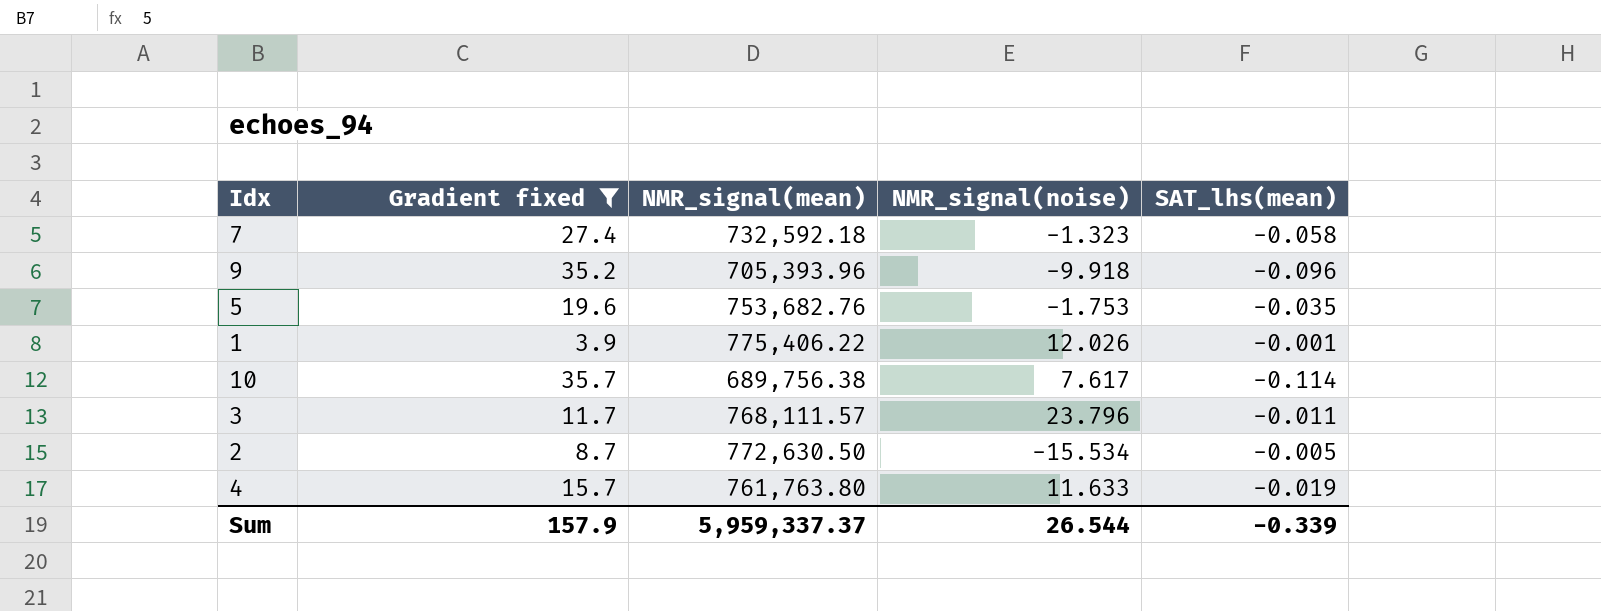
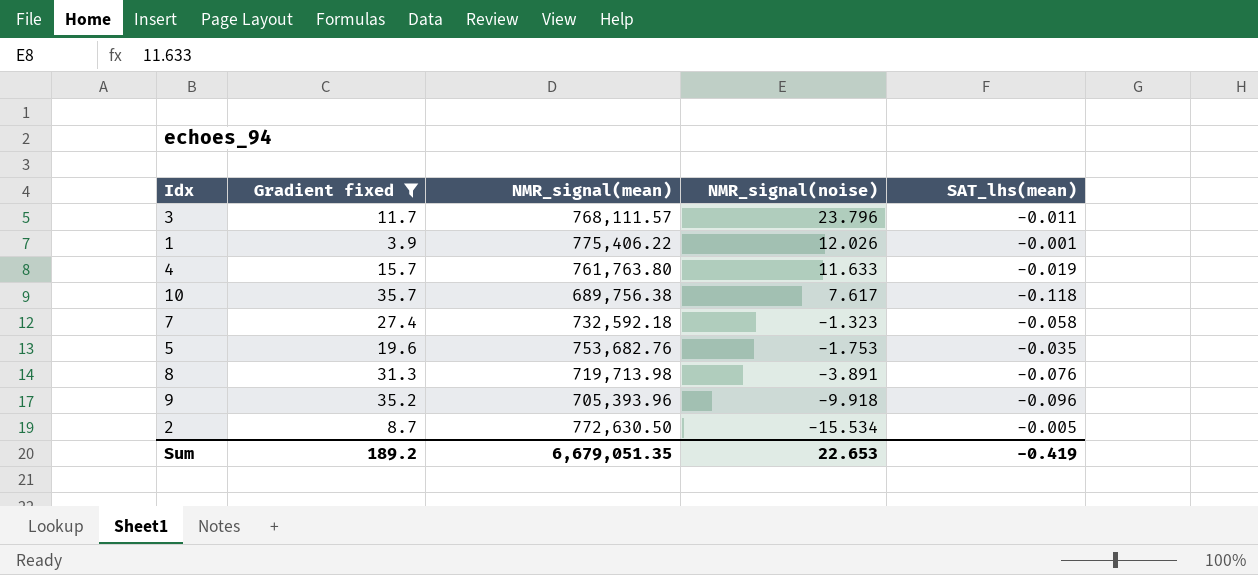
row order: none -> NMR_signal(noise) descending
10 | SAT_lhs(mean): -0.114 -> -0.118
row 8: none -> 31.3 | 719,713.98 | -3.891 | -0.076
Sum | Gradient fixed: 157.9 -> 189.2
Sum | NMR_signal(mean): 5,959,337.37 -> 6,679,051.35
Sum | NMR_signal(noise): 26.544 -> 22.653
Sum | SAT_lhs(mean): -0.339 -> -0.419

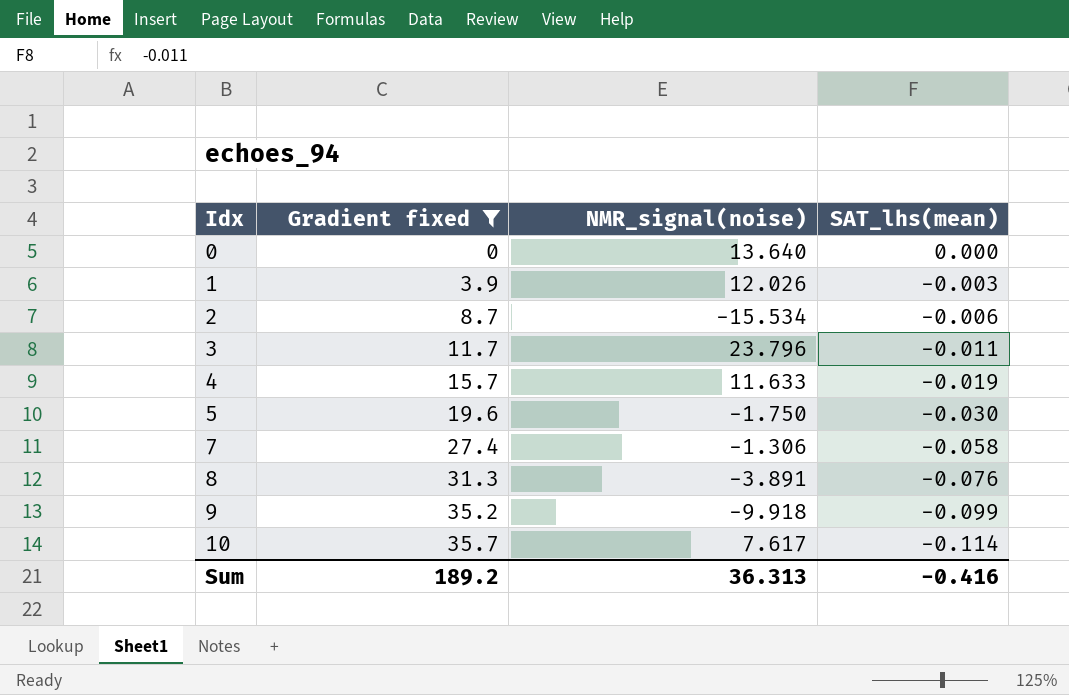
row order: NMR_signal(noise) descending -> Idx ascending
column NMR_signal(mean) | position: 3 -> none
row 0: none -> 0 | 13.640 | 0.000
1 | SAT_lhs(mean): -0.001 -> -0.003
2 | SAT_lhs(mean): -0.005 -> -0.006
5 | NMR_signal(noise): -1.753 -> -1.750
5 | SAT_lhs(mean): -0.035 -> -0.030
7 | NMR_signal(noise): -1.323 -> -1.306
9 | SAT_lhs(mean): -0.096 -> -0.099
10 | SAT_lhs(mean): -0.118 -> -0.114
Sum | NMR_signal(noise): 22.653 -> 36.313
Sum | SAT_lhs(mean): -0.419 -> -0.416

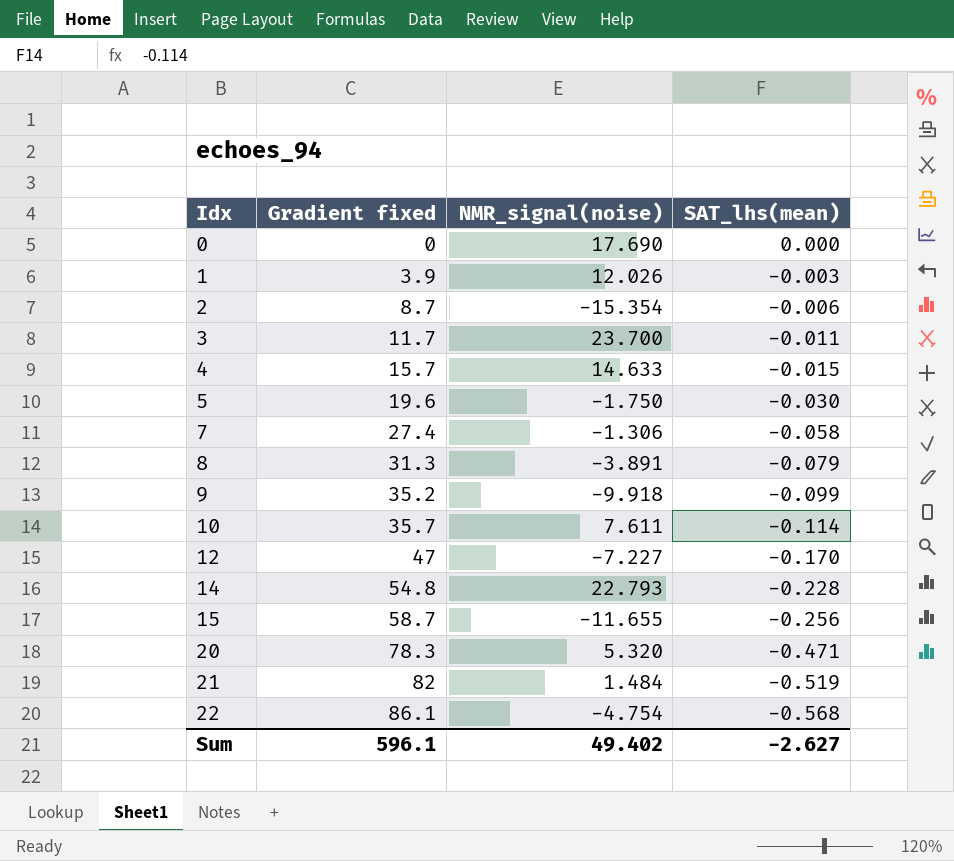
filter: Gradient fixed <= 35.7 -> none
0 | NMR_signal(noise): 13.640 -> 17.690
2 | NMR_signal(noise): -15.534 -> -15.354
3 | NMR_signal(noise): 23.796 -> 23.700
4 | NMR_signal(noise): 11.633 -> 14.633
4 | SAT_lhs(mean): -0.019 -> -0.015
8 | SAT_lhs(mean): -0.076 -> -0.079
10 | NMR_signal(noise): 7.617 -> 7.611
Sum | Gradient fixed: 189.2 -> 596.1
Sum | NMR_signal(noise): 36.313 -> 49.402
Sum | SAT_lhs(mean): -0.416 -> -2.627

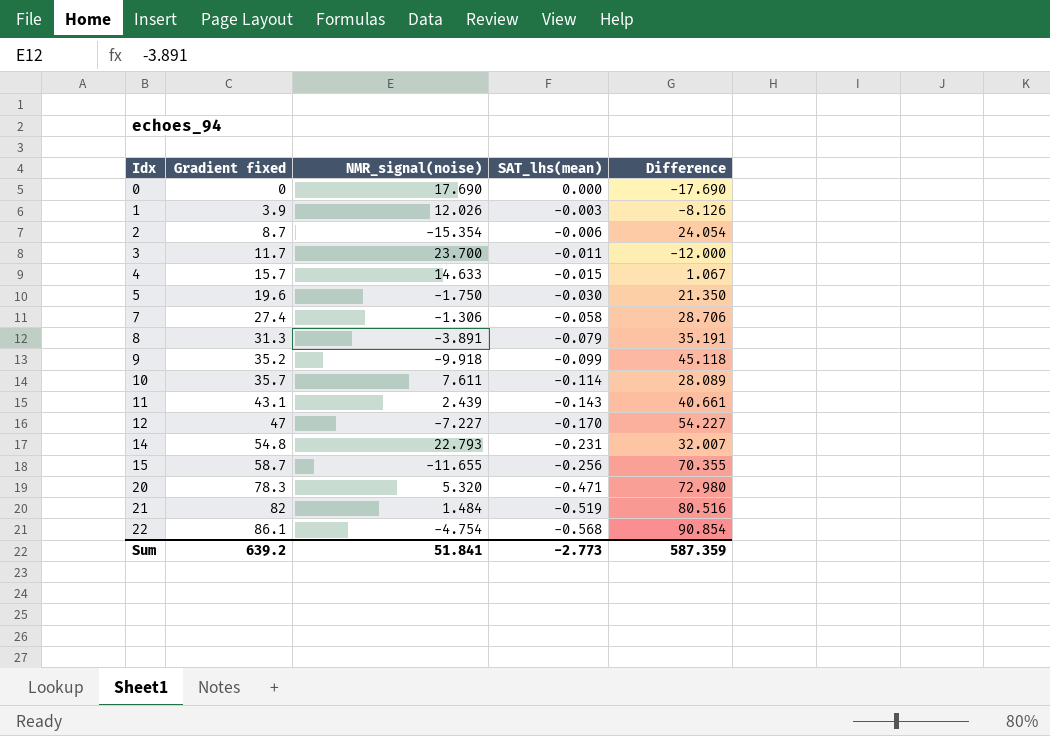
column Difference | formula: none -> [Gradient fixed] - [NMR_signal(noise)]
row 11: none -> 43.1 | 2.439 | -0.143 | 40.661
14 | SAT_lhs(mean): -0.228 -> -0.231
Sum | Gradient fixed: 596.1 -> 639.2
Sum | NMR_signal(noise): 49.402 -> 51.841
Sum | SAT_lhs(mean): -2.627 -> -2.773

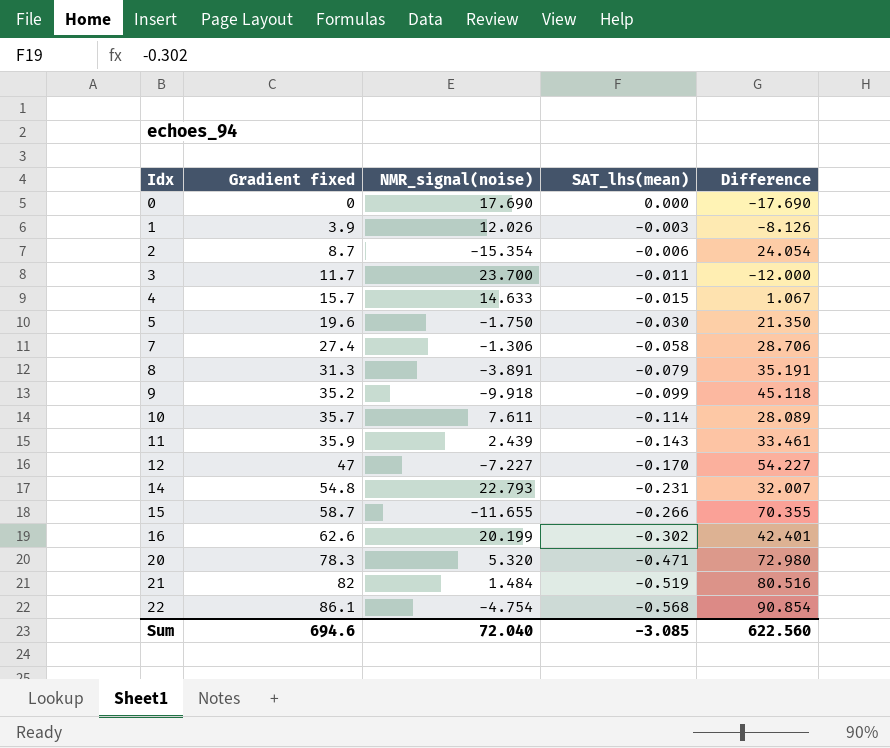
11 | Gradient fixed: 43.1 -> 35.9
11 | Difference: 40.661 -> 33.461
15 | SAT_lhs(mean): -0.256 -> -0.266
row 16: none -> 62.6 | 20.199 | -0.302 | 42.401
Sum | Gradient fixed: 639.2 -> 694.6
Sum | NMR_signal(noise): 51.841 -> 72.040
Sum | SAT_lhs(mean): -2.773 -> -3.085
Sum | Difference: 587.359 -> 622.560

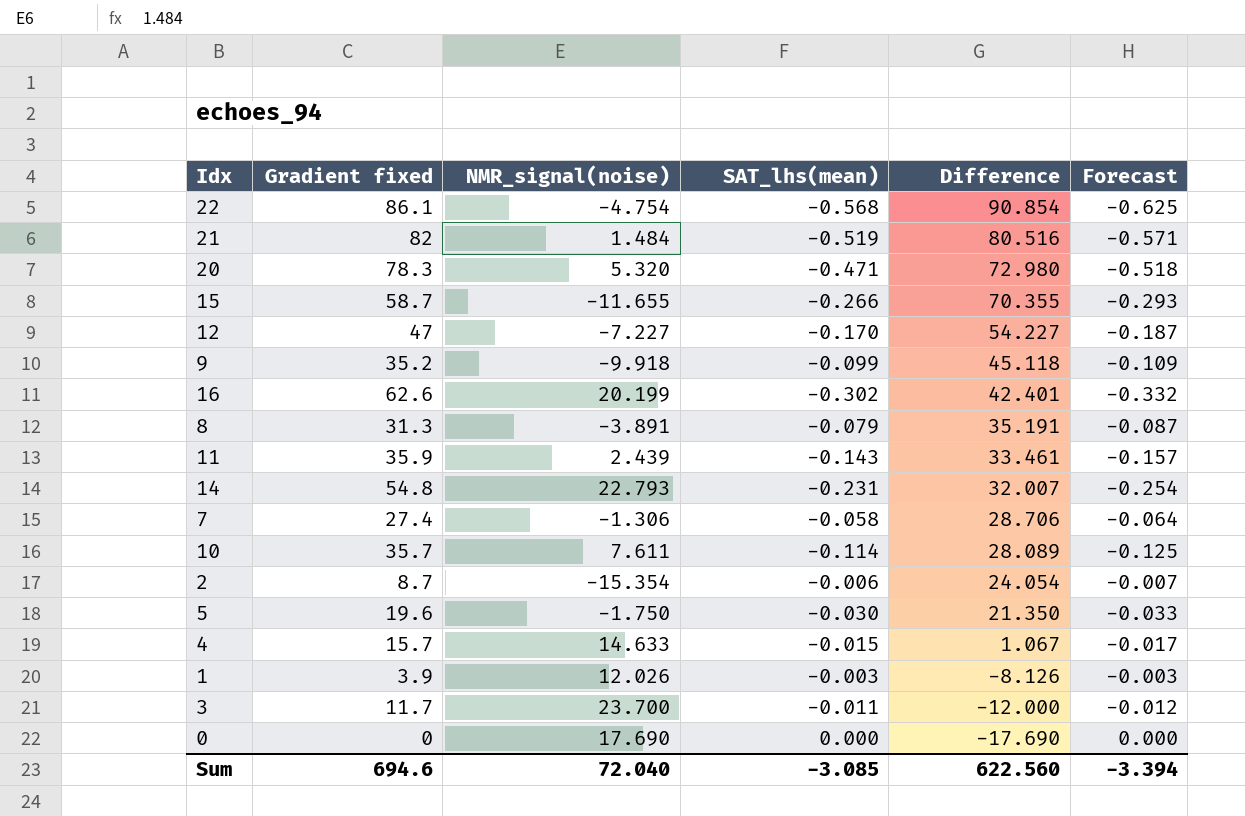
row order: Idx ascending -> Difference descending
column Forecast | formula: none -> [SAT_lhs(mean)] * 1.1

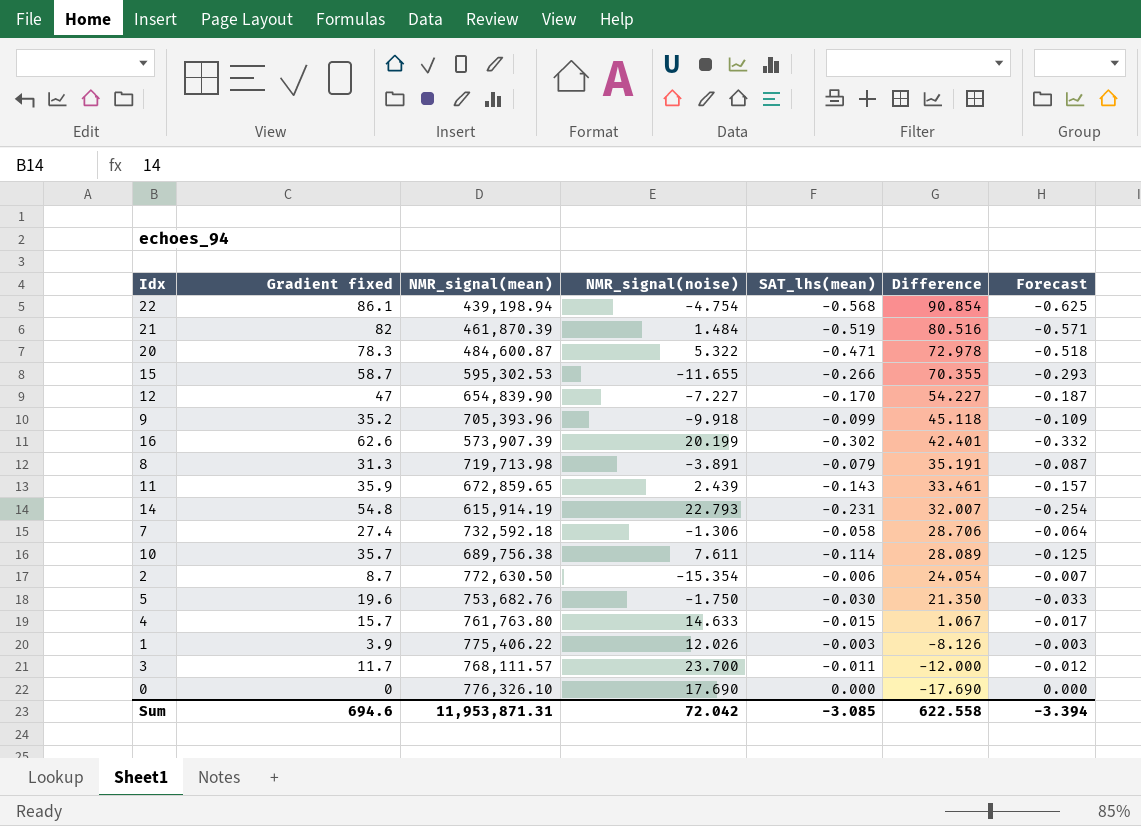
column NMR_signal(mean) | position: none -> 3
20 | NMR_signal(noise): 5.320 -> 5.322
20 | Difference: 72.980 -> 72.978
Sum | NMR_signal(noise): 72.040 -> 72.042
Sum | Difference: 622.560 -> 622.558

